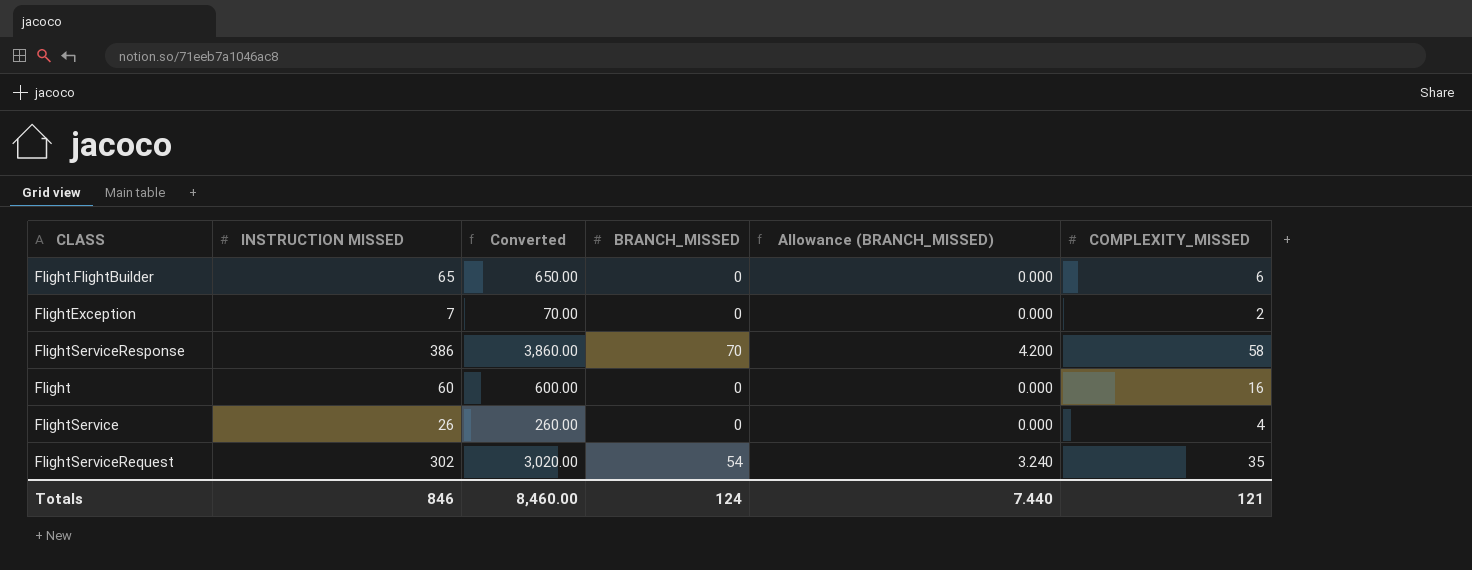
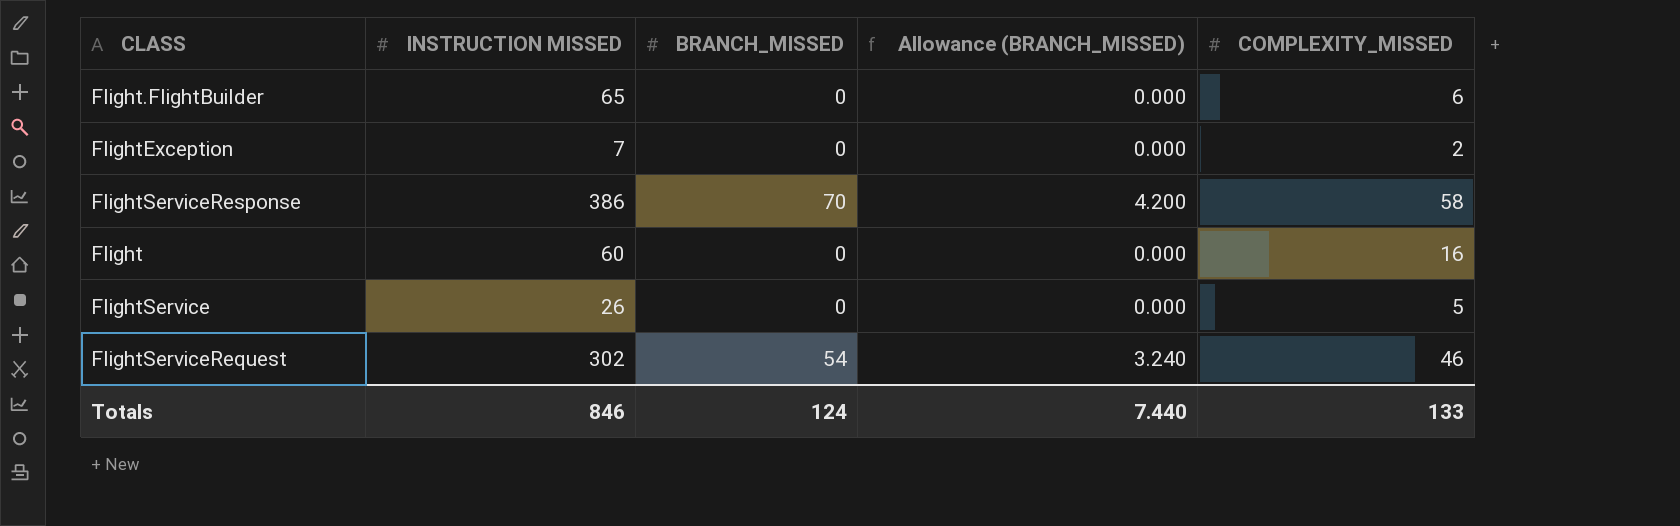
column Converted | formula: [INSTRUCTION MISSED] * 10 -> none
FlightService | COMPLEXITY_MISSED: 4 -> 5
FlightServiceRequest | COMPLEXITY_MISSED: 35 -> 46
Totals | COMPLEXITY_MISSED: 121 -> 133

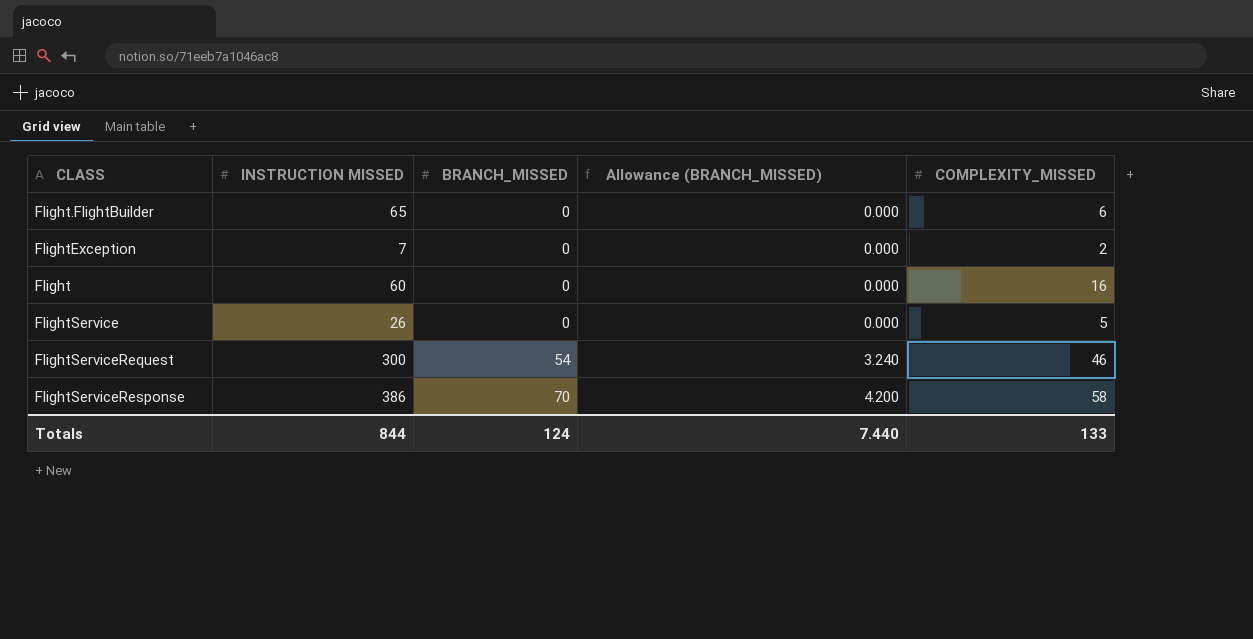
row order: none -> BRANCH_MISSED ascending
FlightServiceRequest | INSTRUCTION MISSED: 302 -> 300
Totals | INSTRUCTION MISSED: 846 -> 844

